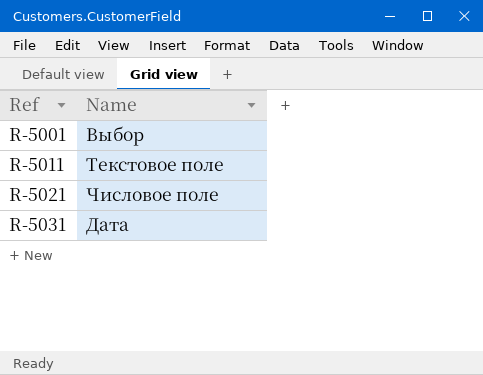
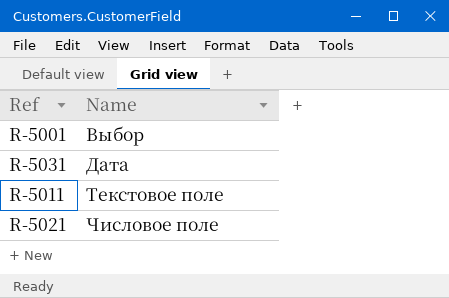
row order: Ref ascending -> Name ascending

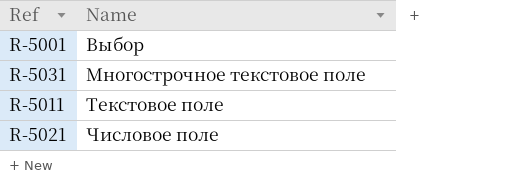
R-5031 | Name: Дата -> Многострочное текстовое поле

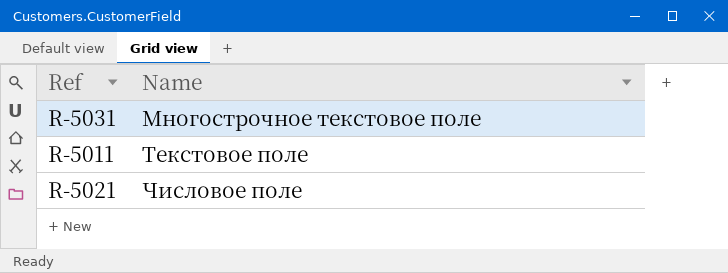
row R-5001: Выбор -> none

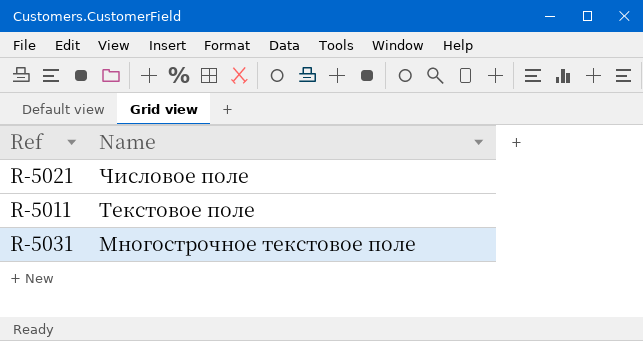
row order: Name ascending -> Name descending

